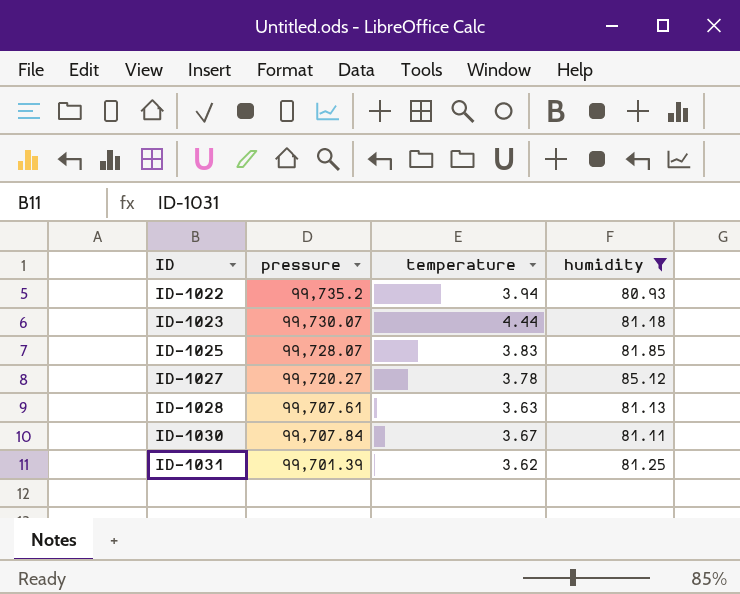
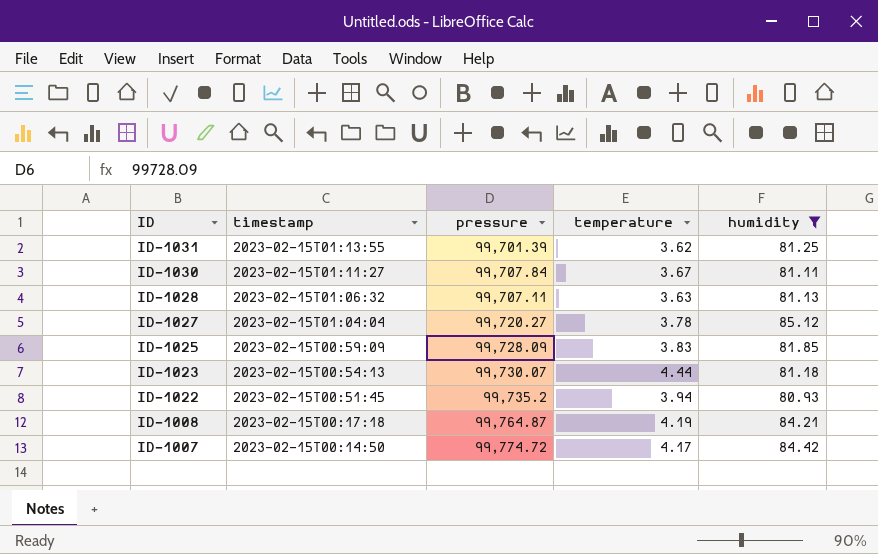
row order: ID ascending -> ID descending
column timestamp | position: none -> 2
ID-1028 | pressure: 99,707.61 -> 99,707.11
ID-1025 | pressure: 99,728.07 -> 99,728.09
row ID-1008: none -> 2023-02-15T00:17:18 | 99,764.87 | 4.19 | 84.21
row ID-1007: none -> 2023-02-15T00:14:50 | 99,774.72 | 4.17 | 84.42

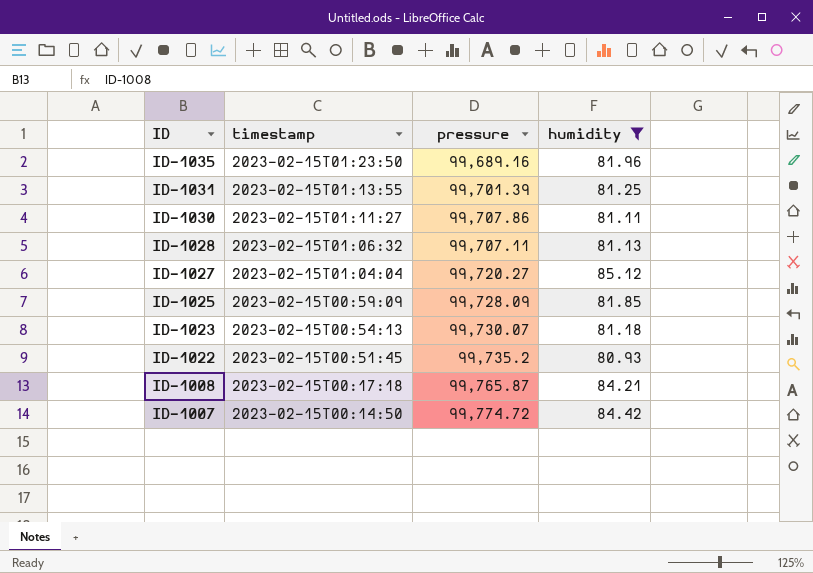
column temperature | position: 4 -> none
row ID-1035: none -> 2023-02-15T01:23:50 | 99,689.16 | 81.96
ID-1030 | pressure: 99,707.84 -> 99,707.86
ID-1008 | pressure: 99,764.87 -> 99,765.87

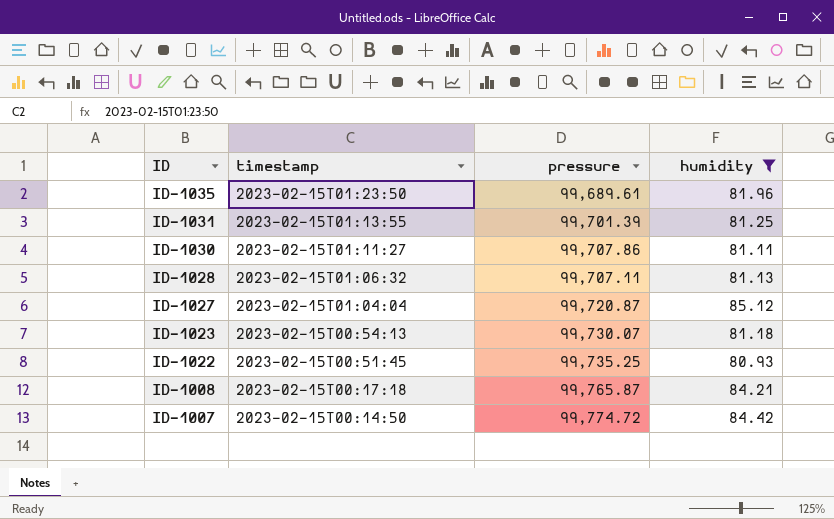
row ID-1025: 2023-02-15T00:59:09 | 99,728.09 | 81.85 -> none
ID-1035 | pressure: 99,689.16 -> 99,689.61
ID-1027 | pressure: 99,720.27 -> 99,720.87
ID-1022 | pressure: 99,735.2 -> 99,735.25

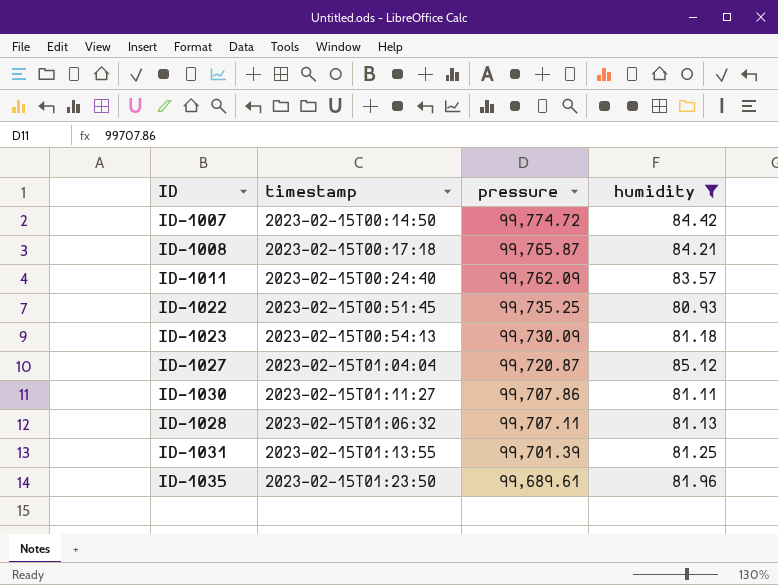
row order: ID descending -> pressure descending
row ID-1011: none -> 2023-02-15T00:24:40 | 99,762.09 | 83.57
ID-1023 | pressure: 99,730.07 -> 99,730.09

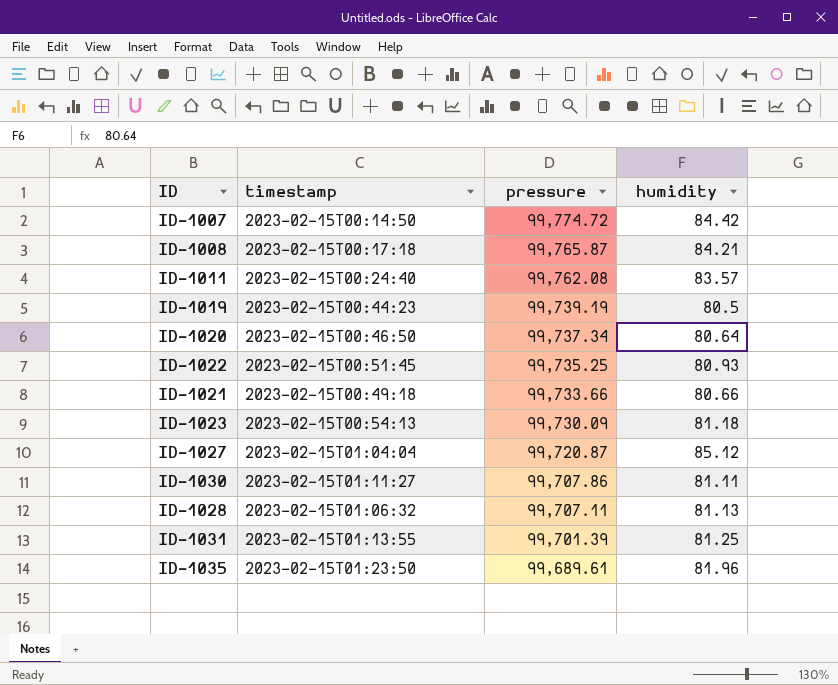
filter: humidity >= 80.93 -> none
ID-1011 | pressure: 99,762.09 -> 99,762.08

